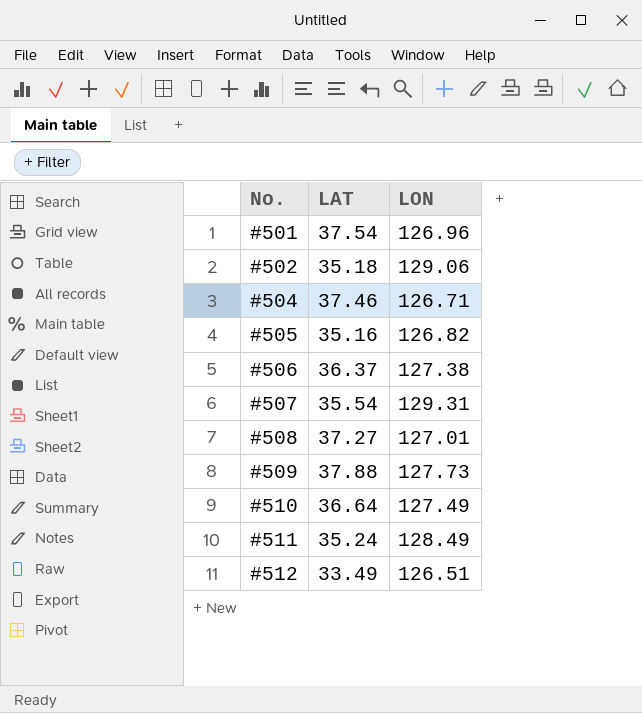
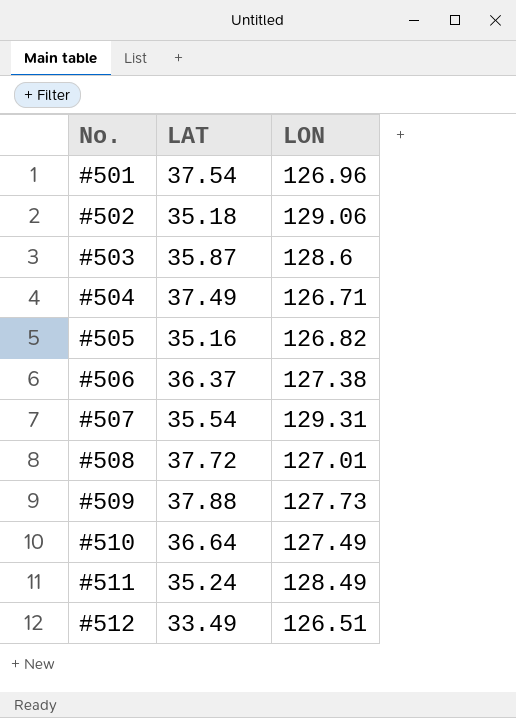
row #503: none -> 35.87 | 128.6
#504 | LAT: 37.46 -> 37.49
#508 | LAT: 37.27 -> 37.72

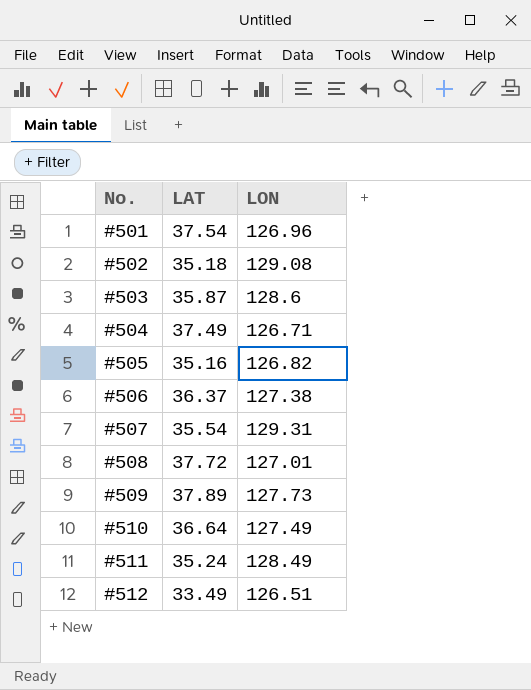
#502 | LON: 129.06 -> 129.08
#509 | LAT: 37.88 -> 37.89

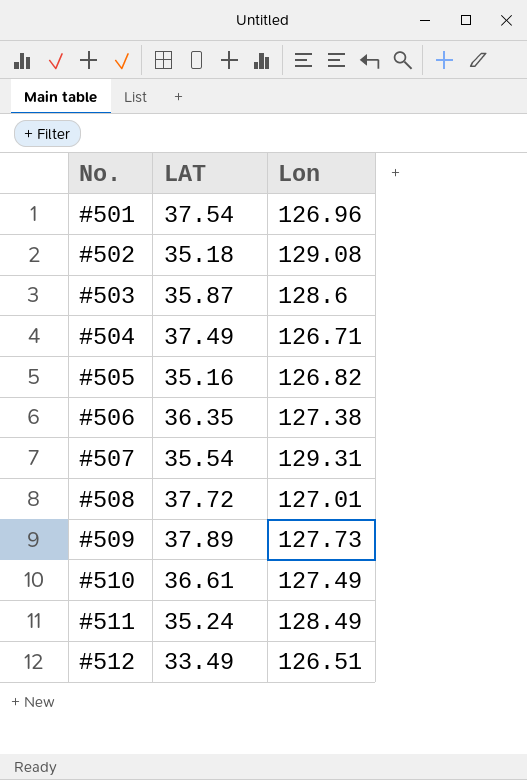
column name: LON -> Lon
#506 | LAT: 36.37 -> 36.35
#510 | LAT: 36.64 -> 36.61

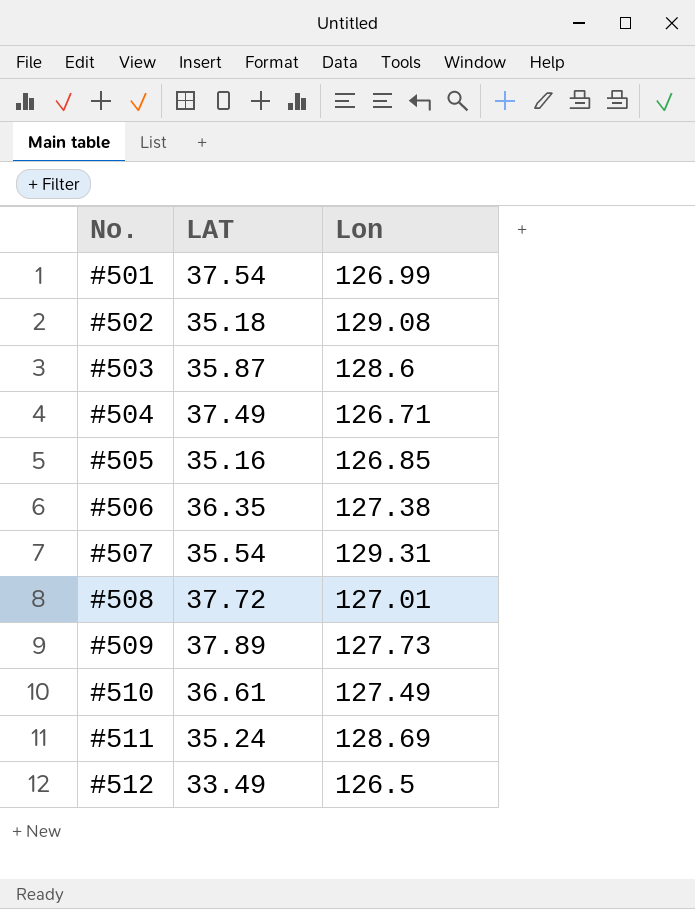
#501 | Lon: 126.96 -> 126.99
#505 | Lon: 126.82 -> 126.85
#511 | Lon: 128.49 -> 128.69
#512 | Lon: 126.51 -> 126.5

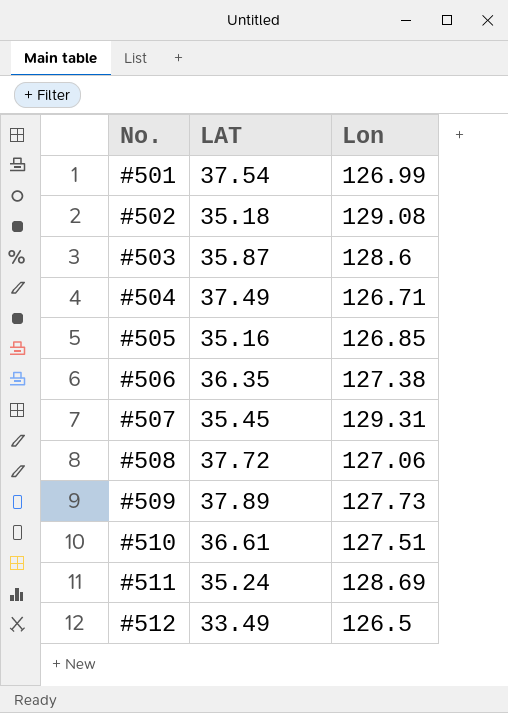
#507 | LAT: 35.54 -> 35.45
#508 | Lon: 127.01 -> 127.06
#510 | Lon: 127.49 -> 127.51

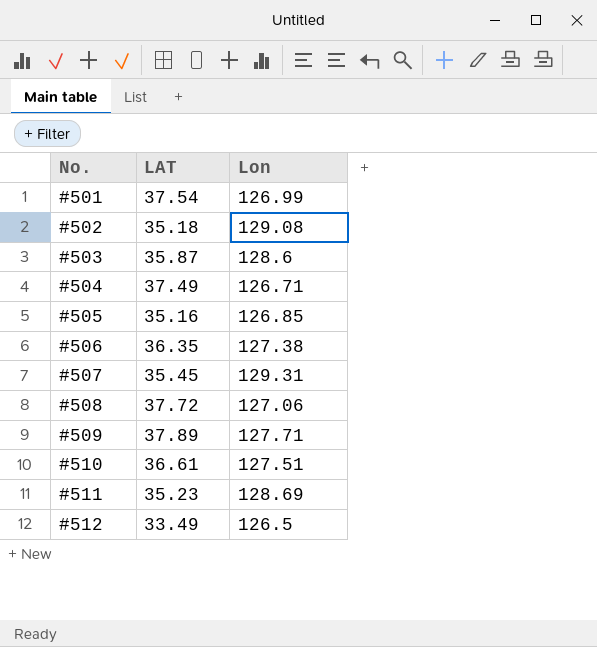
#509 | Lon: 127.73 -> 127.71
#511 | LAT: 35.24 -> 35.23

